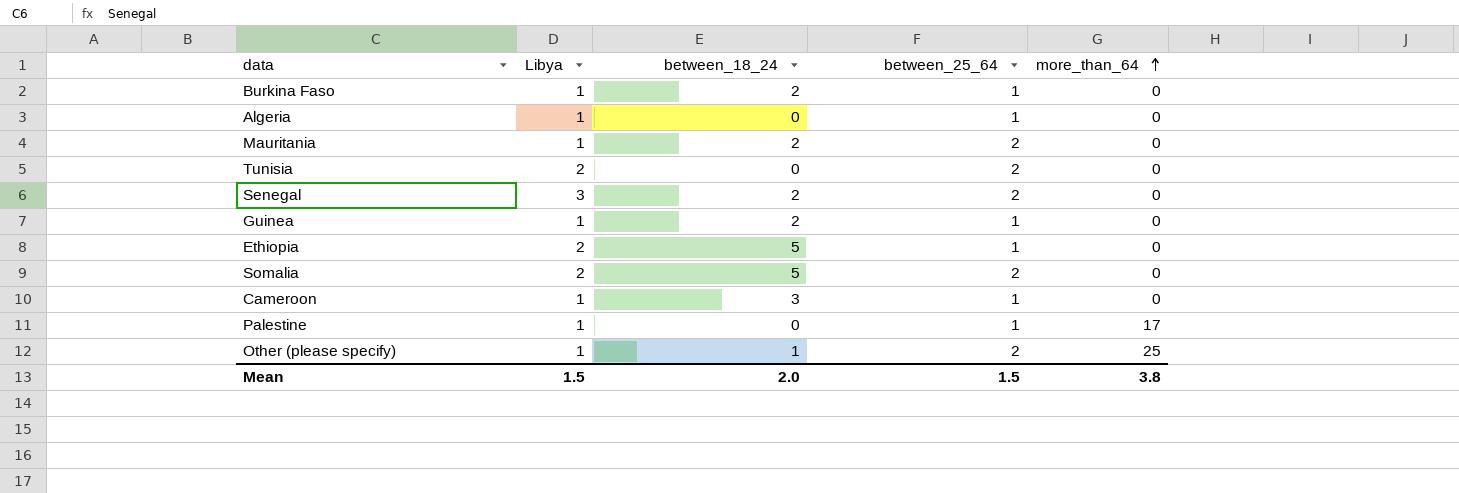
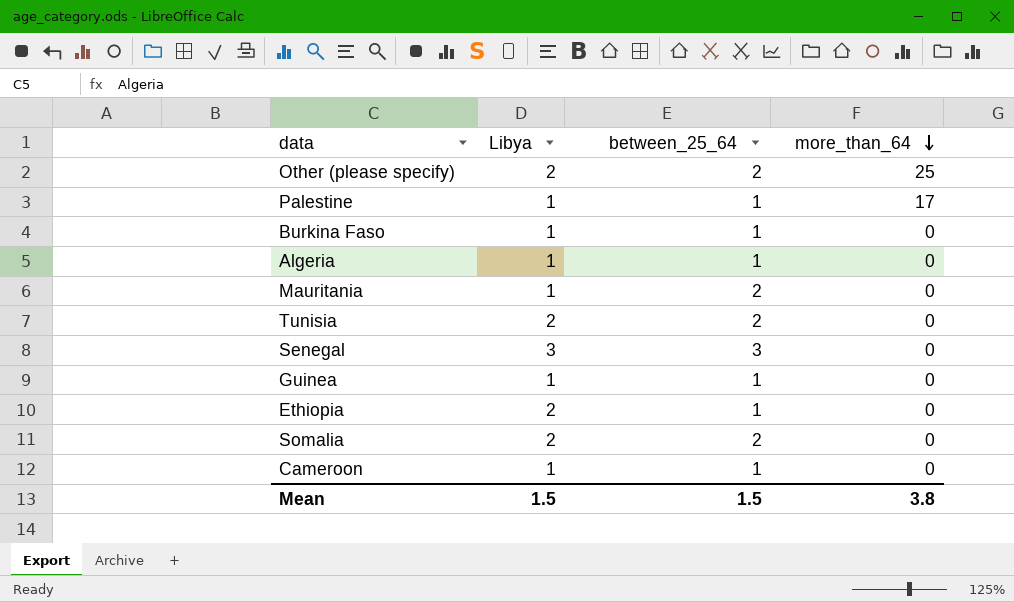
row order: more_than_64 ascending -> more_than_64 descending
column between_18_24 | position: 3 -> none
Other (please specify) | Libya: 1 -> 2
Senegal | between_25_64: 2 -> 3

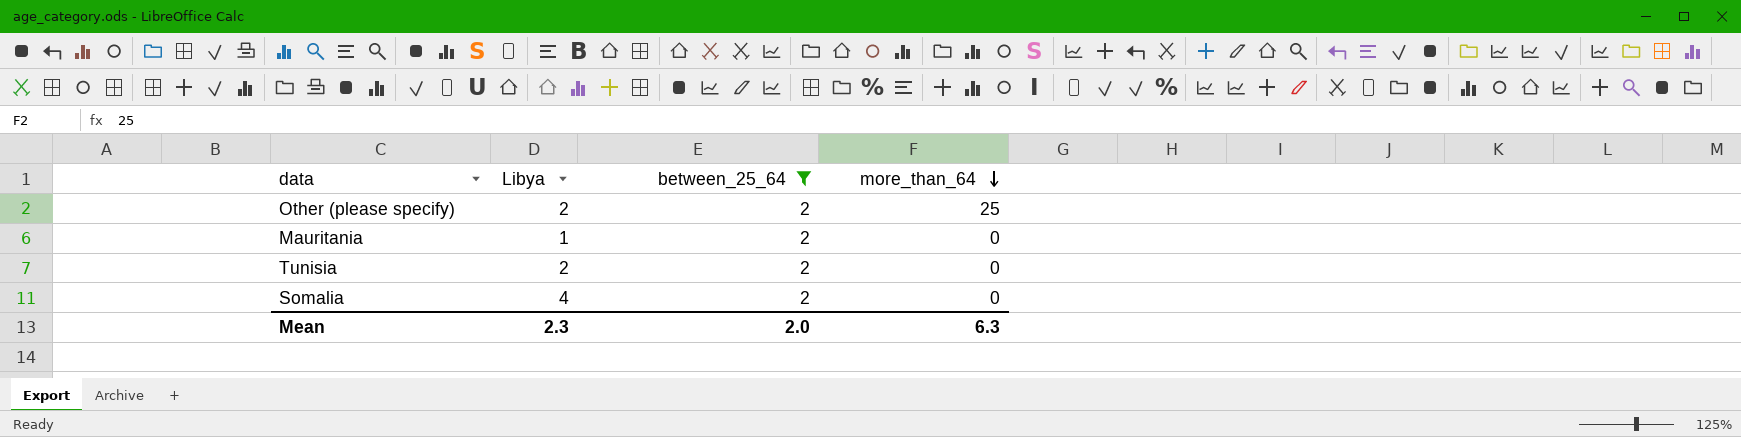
filter: none -> between_25_64 = 2
Somalia | Libya: 2 -> 4
Mean | Libya: 1.5 -> 2.3
Mean | between_25_64: 1.5 -> 2.0
Mean | more_than_64: 3.8 -> 6.3

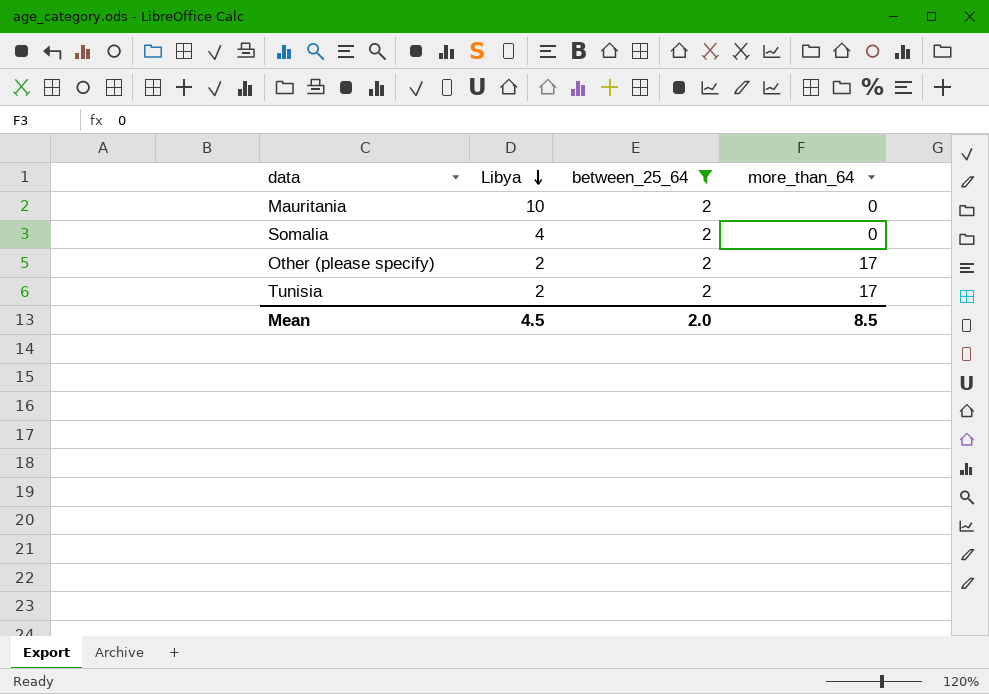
row order: more_than_64 descending -> Libya descending
Mauritania | Libya: 1 -> 10
Other (please specify) | more_than_64: 25 -> 17
Tunisia | more_than_64: 0 -> 17
Mean | Libya: 2.3 -> 4.5
Mean | more_than_64: 6.3 -> 8.5

